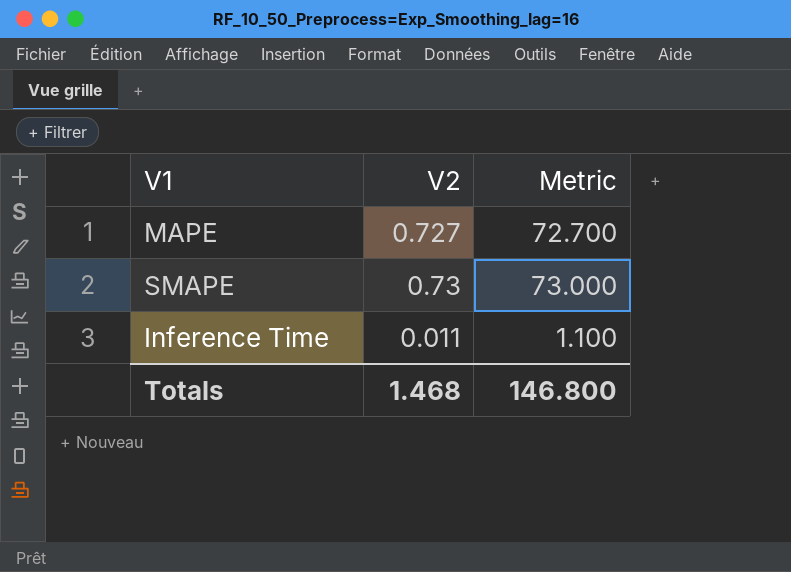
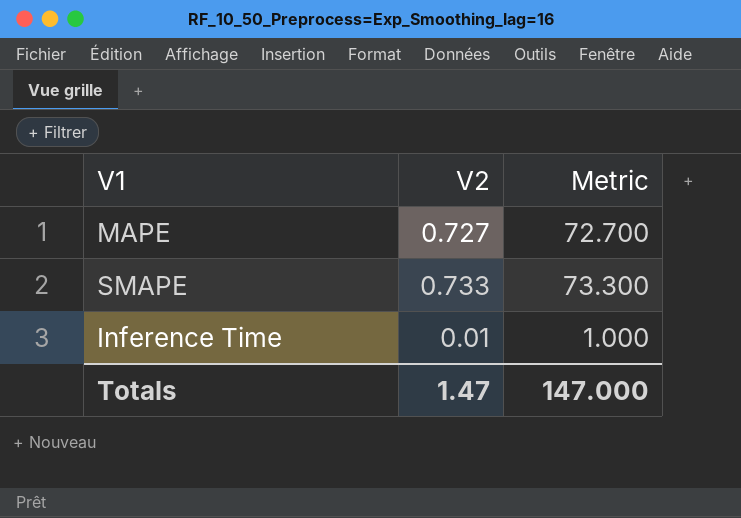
SMAPE | V2: 0.73 -> 0.733
SMAPE | Metric: 73.000 -> 73.300
Inference Time | V2: 0.011 -> 0.01
Inference Time | Metric: 1.100 -> 1.000
Totals | V2: 1.468 -> 1.47
Totals | Metric: 146.800 -> 147.000

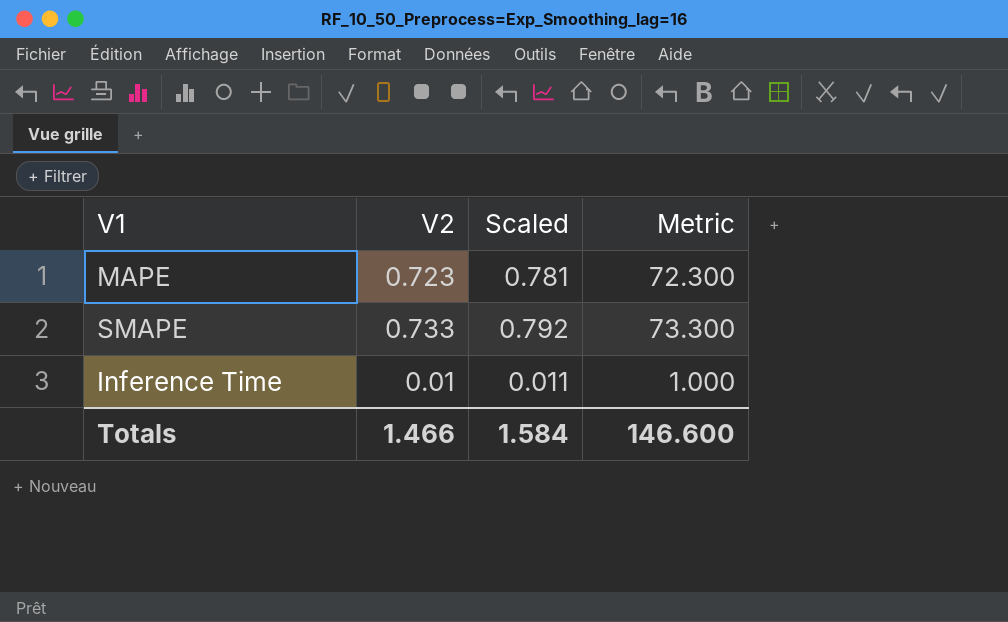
column Scaled | formula: none -> [V2] * 1.08
MAPE | V2: 0.727 -> 0.723
MAPE | Metric: 72.700 -> 72.300
Totals | V2: 1.47 -> 1.466
Totals | Metric: 147.000 -> 146.600

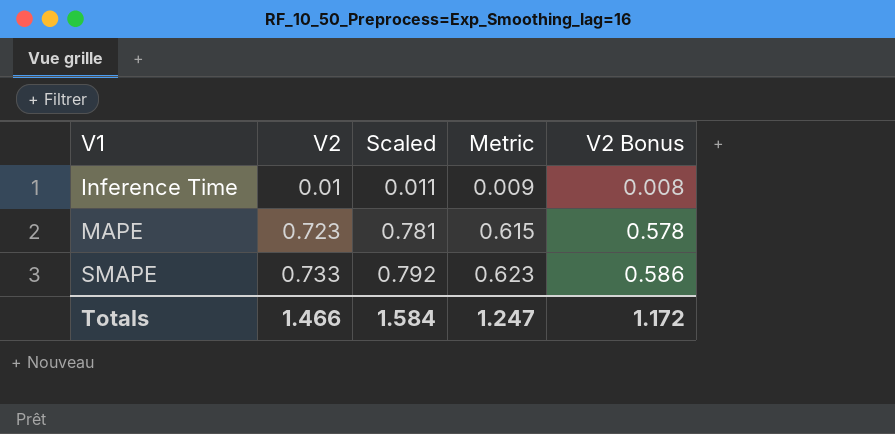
row order: none -> V1 ascending
column Metric | formula: [V2] * 100 -> [V2] * 0.85
column V2 Bonus | formula: none -> [V2] * 0.8
Totals | Metric: 146.600 -> 1.247

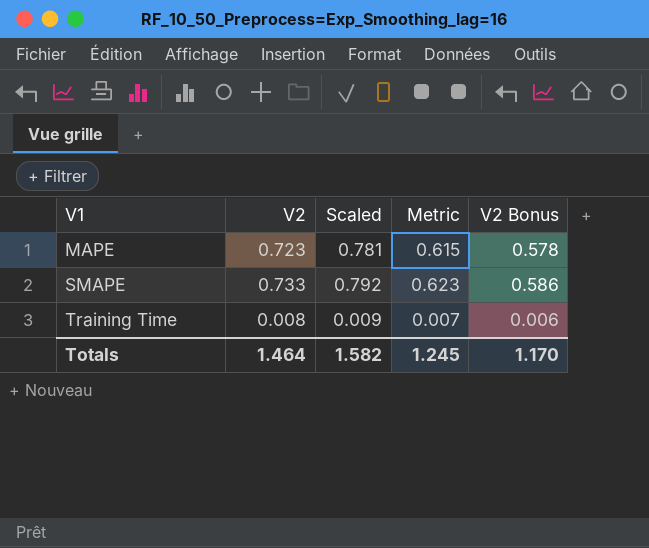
row Inference Time: 0.01 | 0.011 | 0.009 | 0.008 -> none
row Training Time: none -> 0.008 | 0.009 | 0.007 | 0.006
Totals | V2: 1.466 -> 1.464
Totals | Scaled: 1.584 -> 1.582
Totals | Metric: 1.247 -> 1.245
Totals | V2 Bonus: 1.172 -> 1.170

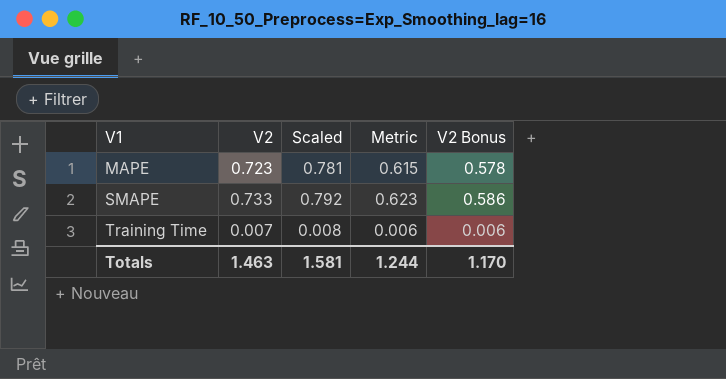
Training Time | V2: 0.008 -> 0.007
Training Time | Scaled: 0.009 -> 0.008
Training Time | Metric: 0.007 -> 0.006
Totals | V2: 1.464 -> 1.463
Totals | Scaled: 1.582 -> 1.581
Totals | Metric: 1.245 -> 1.244

